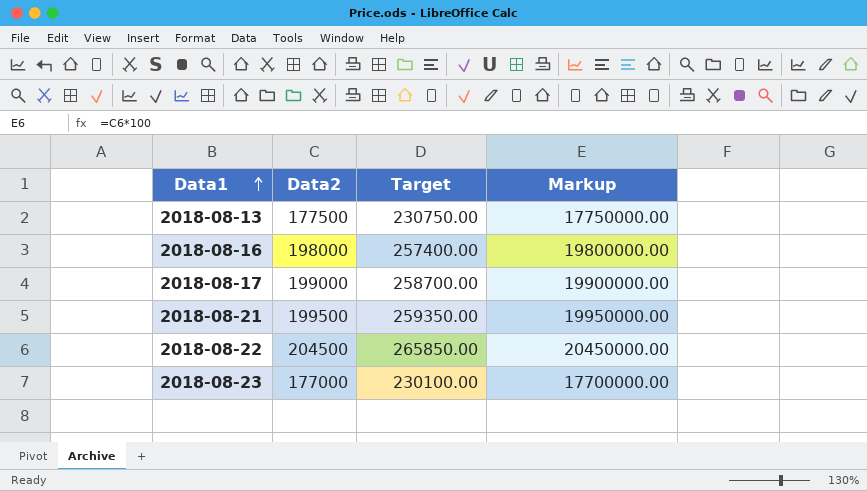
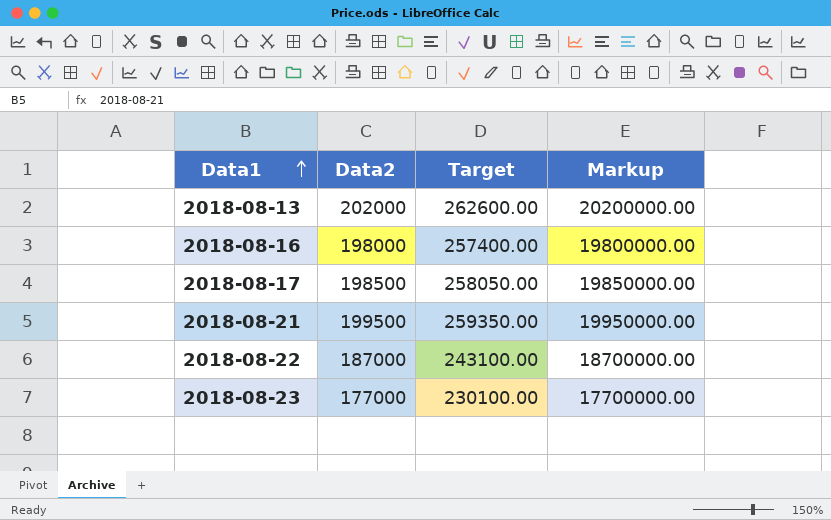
2018-08-13 | Data2: 177500 -> 202000
2018-08-13 | Target: 230750.00 -> 262600.00
2018-08-13 | Markup: 17750000.00 -> 20200000.00
2018-08-17 | Data2: 199000 -> 198500
2018-08-17 | Target: 258700.00 -> 258050.00
2018-08-17 | Markup: 19900000.00 -> 19850000.00
2018-08-22 | Data2: 204500 -> 187000
2018-08-22 | Target: 265850.00 -> 243100.00
2018-08-22 | Markup: 20450000.00 -> 18700000.00

